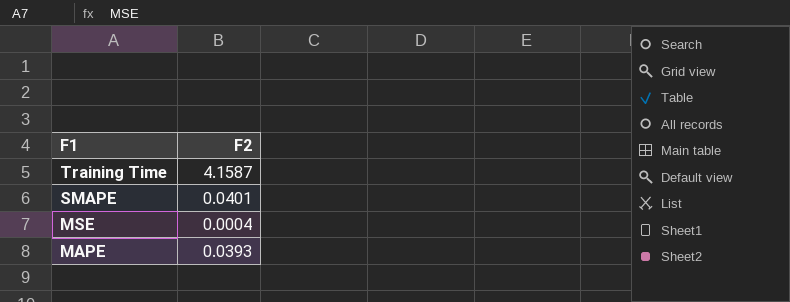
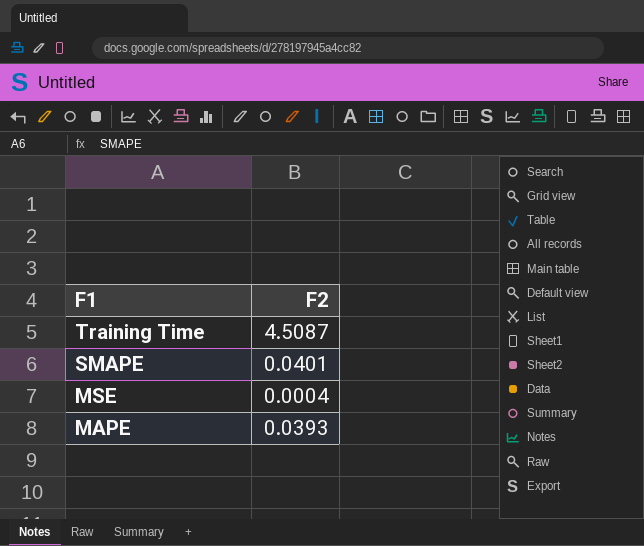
Training Time | F2: 4.1587 -> 4.5087

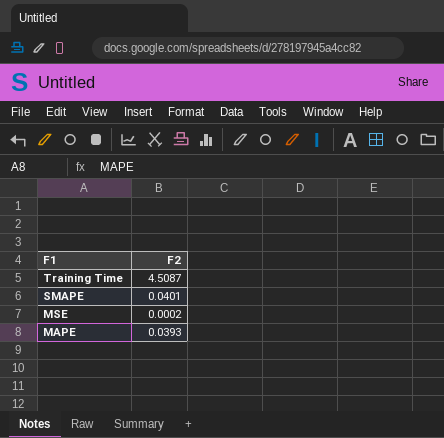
MSE | F2: 0.0004 -> 0.0002

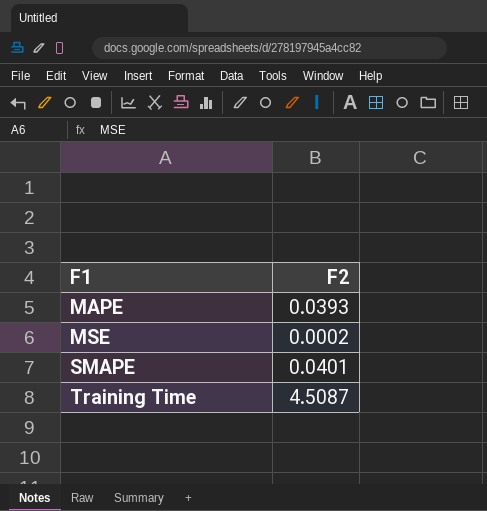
row order: F1 descending -> F1 ascending

